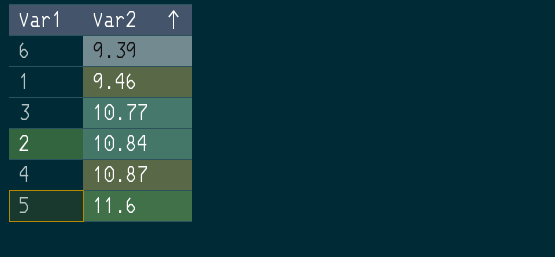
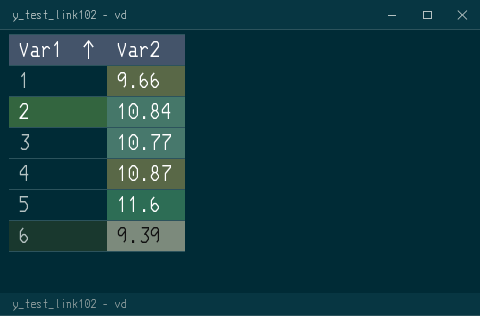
row order: Var2 ascending -> Var1 ascending
1 | Var2: 9.46 -> 9.66

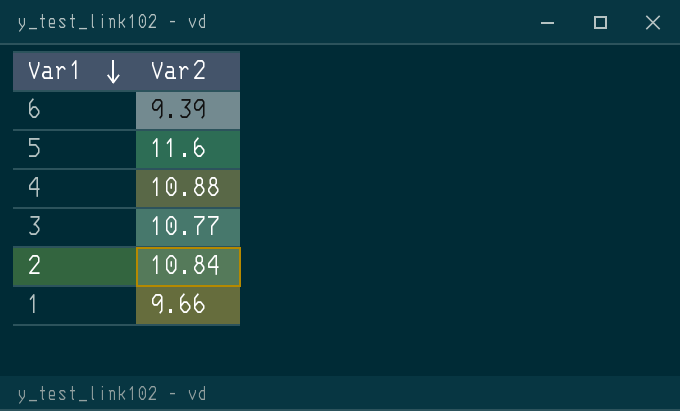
row order: Var1 ascending -> Var1 descending
4 | Var2: 10.87 -> 10.88

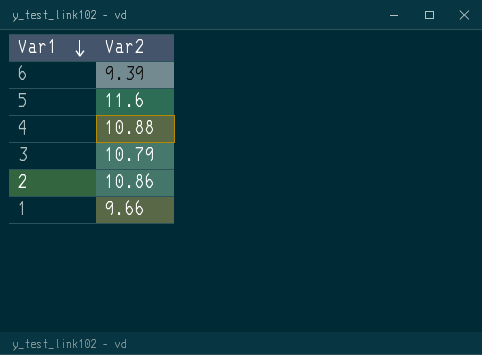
3 | Var2: 10.77 -> 10.79
2 | Var2: 10.84 -> 10.86

